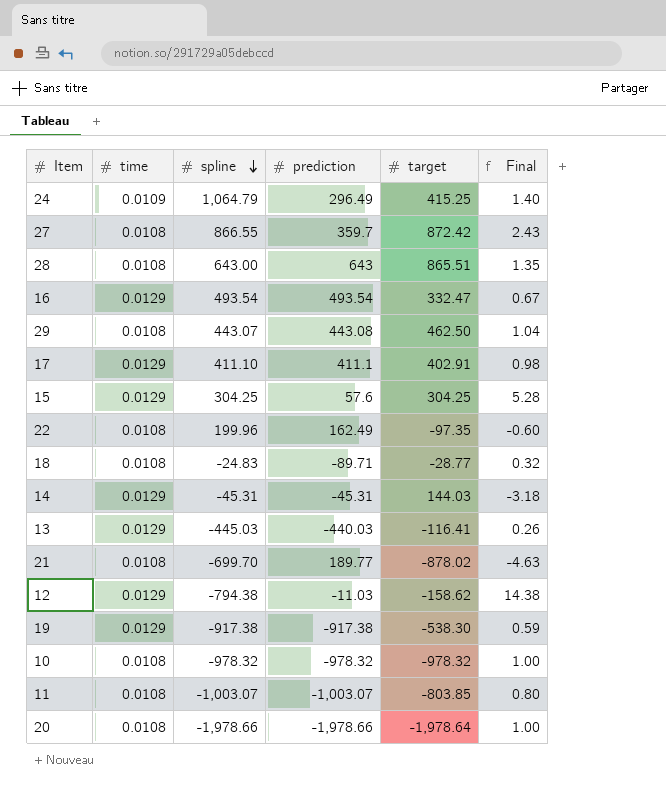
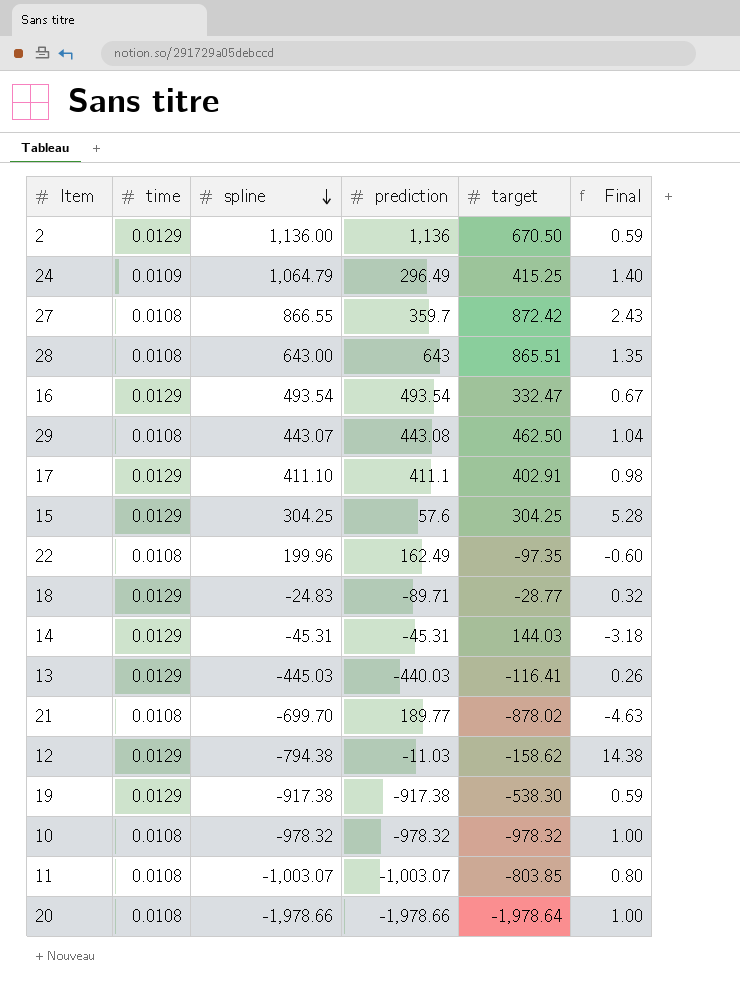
row 2: none -> 0.0129 | 1,136.00 | 1,136 | 670.50 | 0.59
18 | time: 0.0108 -> 0.0129

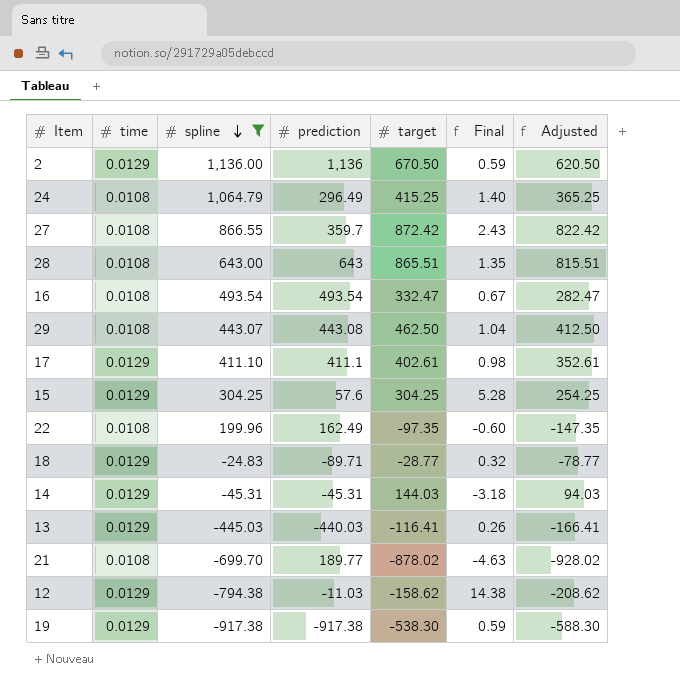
filter: none -> spline >= -917.38
column Adjusted | formula: none -> [target] - 50
24 | time: 0.0109 -> 0.0108
16 | time: 0.0129 -> 0.0108
17 | target: 402.91 -> 402.61

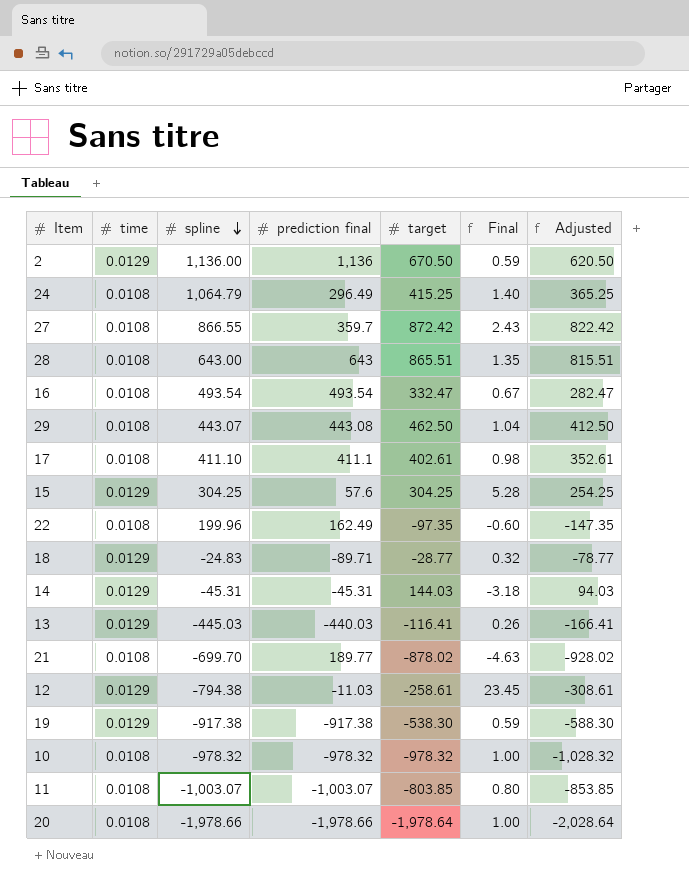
filter: spline >= -917.38 -> none
column name: prediction -> prediction final
17 | time: 0.0129 -> 0.0108
12 | target: -158.62 -> -258.61
12 | Final: 14.38 -> 23.45
12 | Adjusted: -208.62 -> -308.61

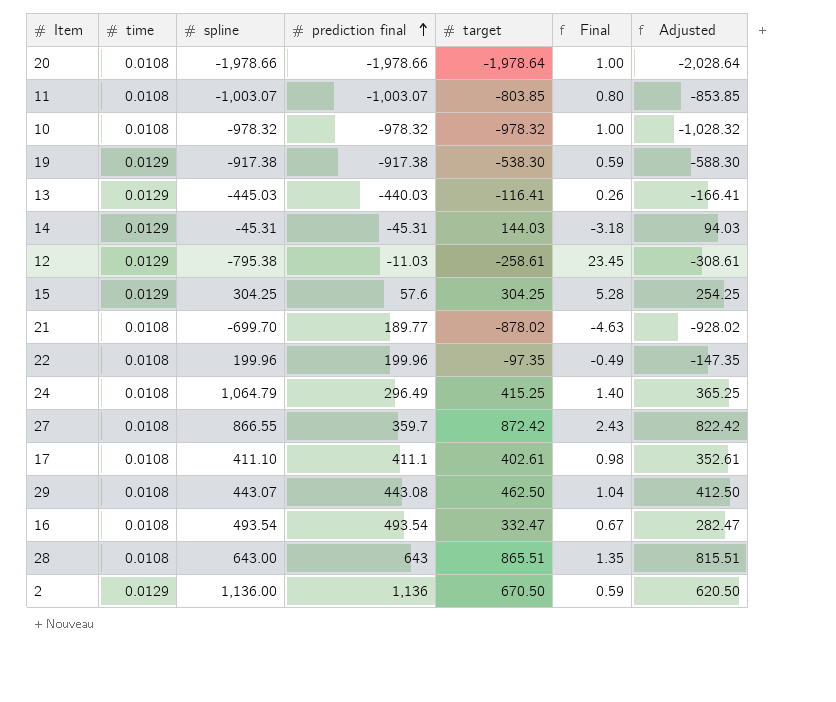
row order: spline descending -> prediction final ascending
row 18: 0.0129 | -24.83 | -89.71 | -28.77 | 0.32 | -78.77 -> none
12 | spline: -794.38 -> -795.38
22 | prediction final: 162.49 -> 199.96
22 | Final: -0.60 -> -0.49

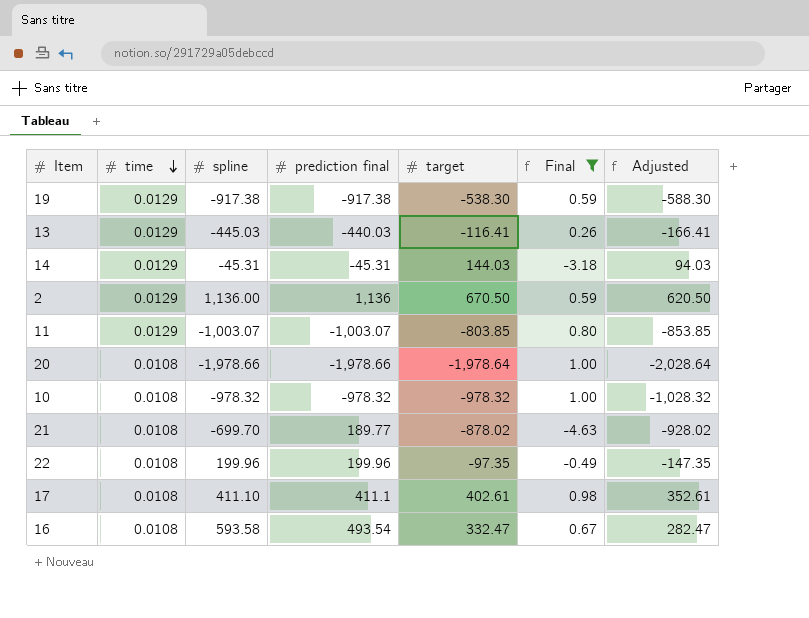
filter: none -> Final <= 1.00
row order: prediction final ascending -> time descending
11 | time: 0.0108 -> 0.0129
16 | spline: 493.54 -> 593.58

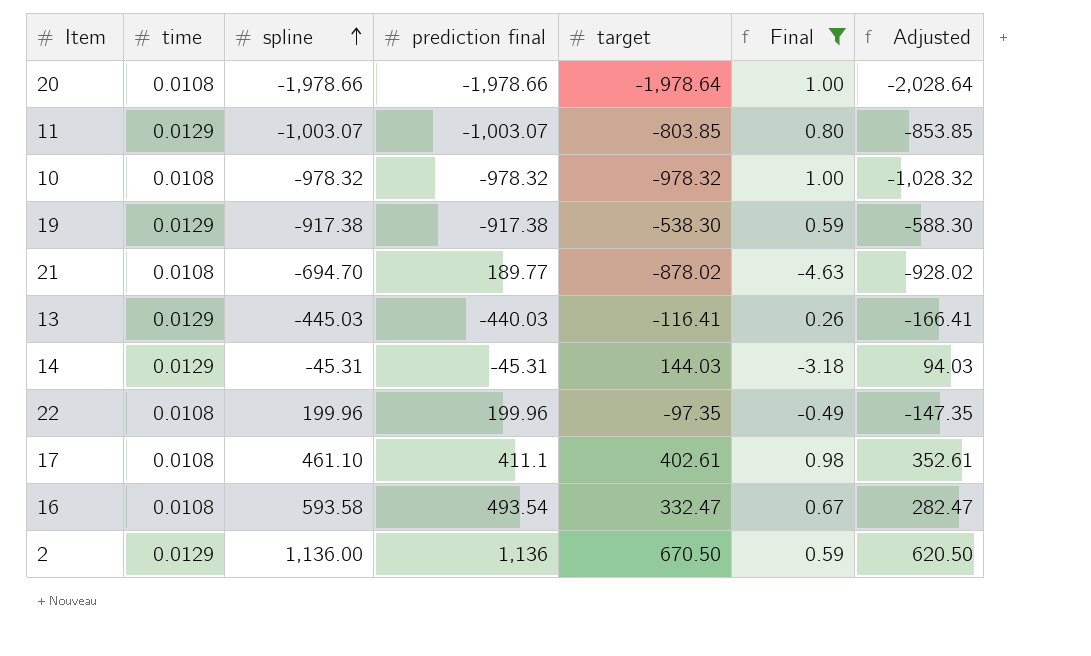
row order: time descending -> spline ascending
21 | spline: -699.70 -> -694.70
17 | spline: 411.10 -> 461.10

